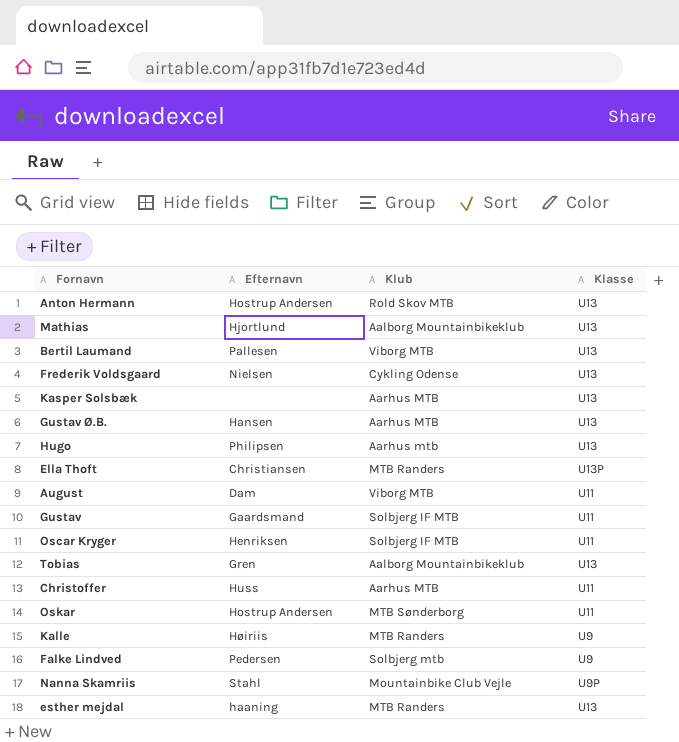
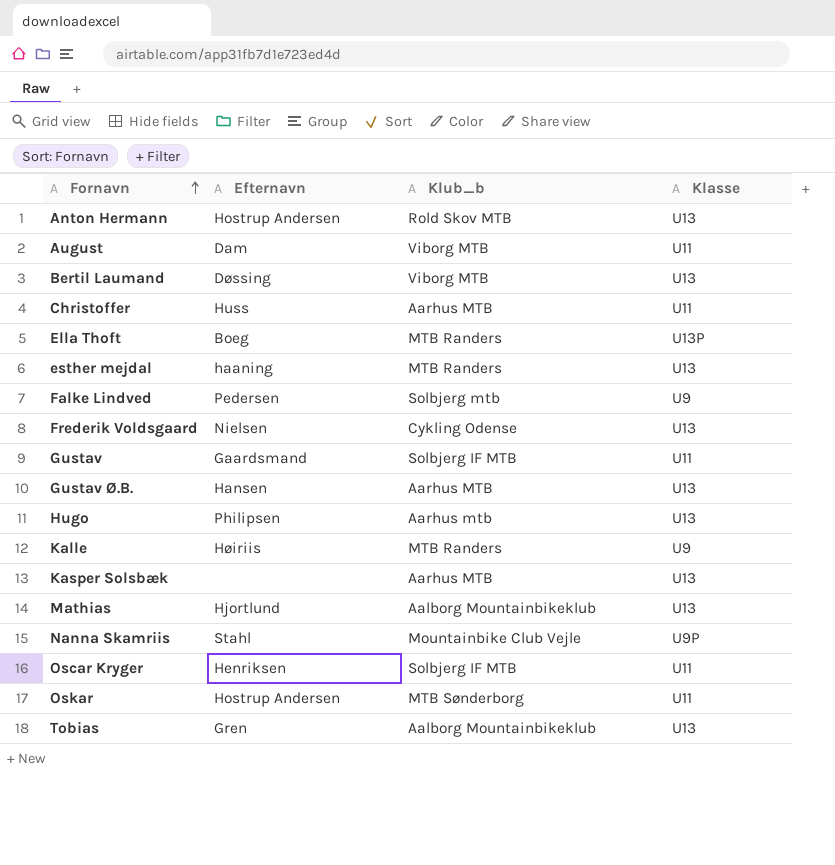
row order: none -> Fornavn ascending
column name: Klub -> Klub_b
Bertil Laumand | Efternavn: Pallesen -> Døssing
Ella Thoft | Efternavn: Christiansen -> Boeg

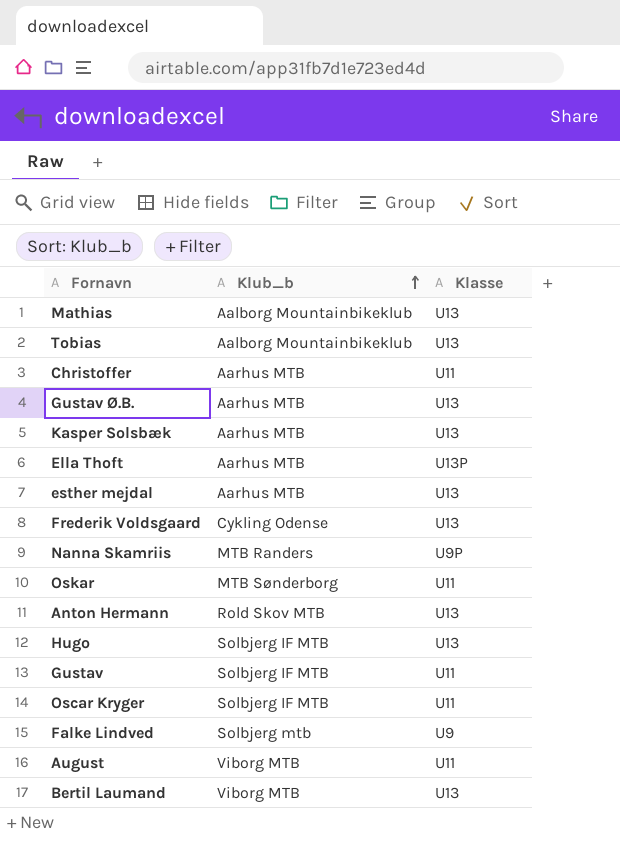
row order: Fornavn ascending -> Klub_b ascending
column Efternavn | position: 2 -> none
row Kalle: Høiriis | MTB Randers | U9 -> none
Ella Thoft | Klub_b: MTB Randers -> Aarhus MTB
esther mejdal | Klub_b: MTB Randers -> Aarhus MTB
Nanna Skamriis | Klub_b: Mountainbike Club Vejle -> MTB Randers
Hugo | Klub_b: Aarhus mtb -> Solbjerg IF MTB

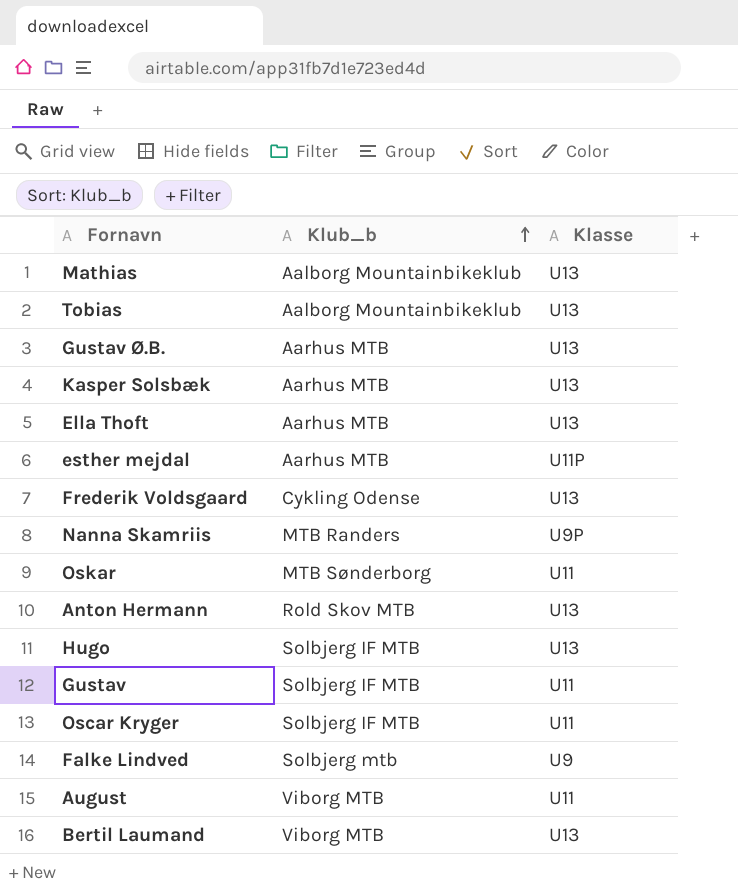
row Christoffer: Aarhus MTB | U11 -> none
Ella Thoft | Klasse: U13P -> U13
esther mejdal | Klasse: U13 -> U11P

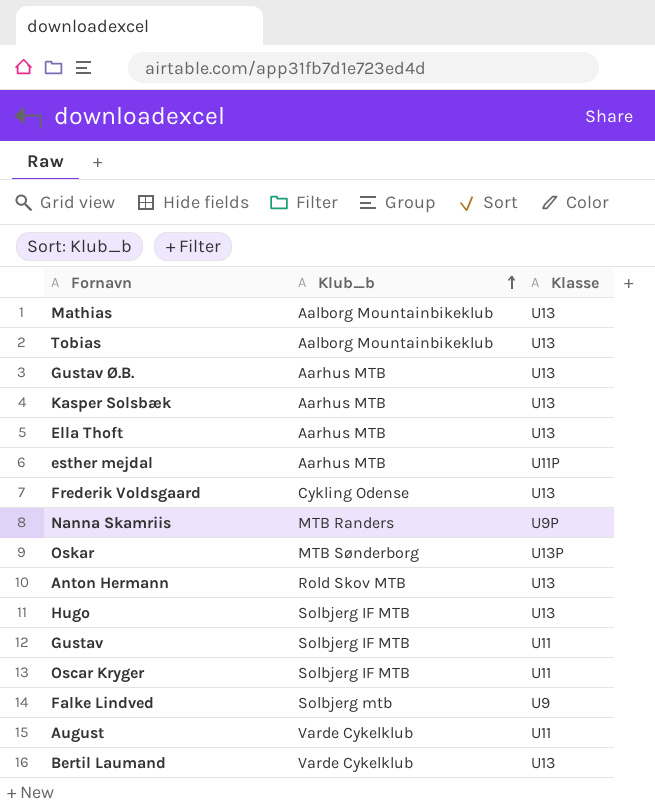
Oskar | Klasse: U11 -> U13P
August | Klub_b: Viborg MTB -> Varde Cykelklub
Bertil Laumand | Klub_b: Viborg MTB -> Varde Cykelklub

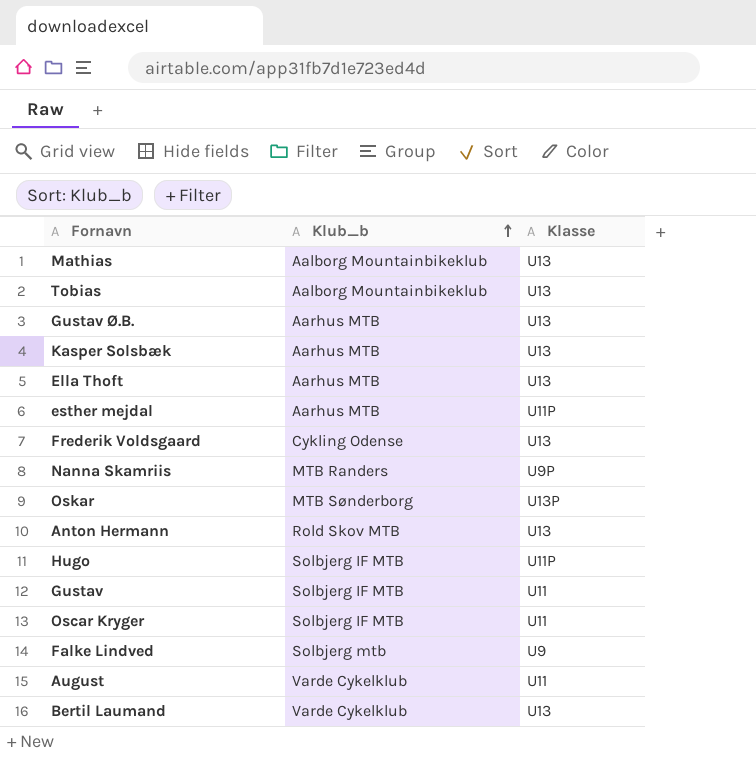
Hugo | Klasse: U13 -> U11P

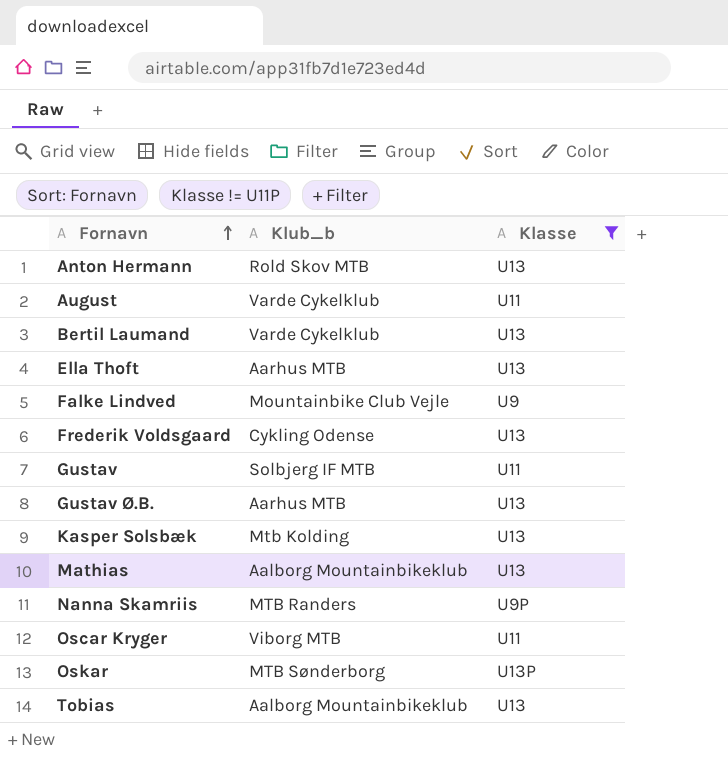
filter: none -> Klasse != U11P
row order: Klub_b ascending -> Fornavn ascending
Falke Lindved | Klub_b: Solbjerg mtb -> Mountainbike Club Vejle
Kasper Solsbæk | Klub_b: Aarhus MTB -> Mtb Kolding
Oscar Kryger | Klub_b: Solbjerg IF MTB -> Viborg MTB

